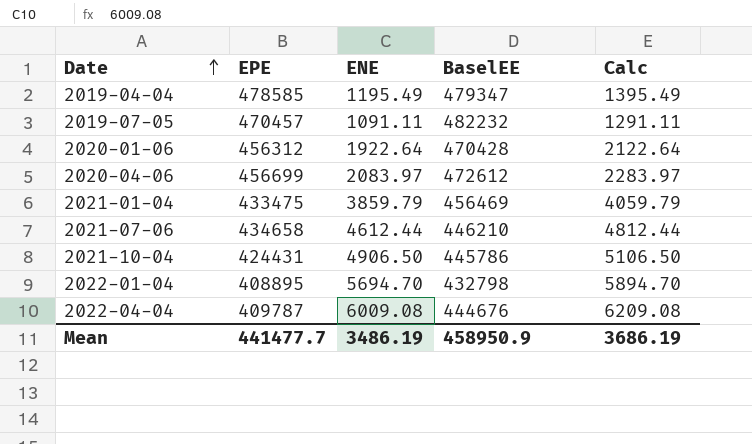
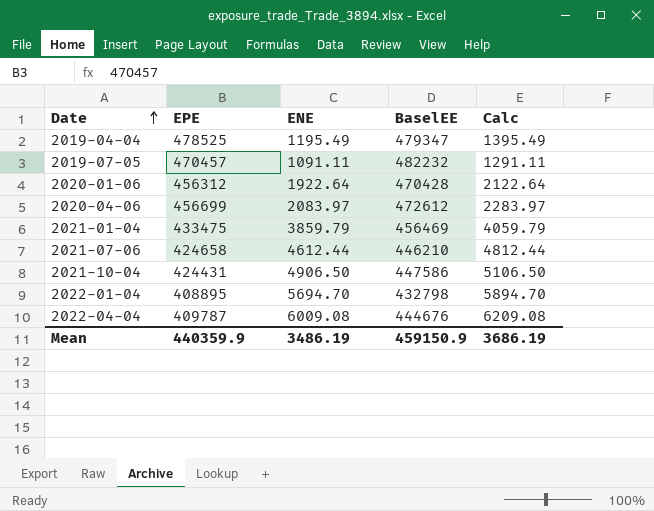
2019-04-04 | EPE: 478585 -> 478525
2021-07-06 | EPE: 434658 -> 424658
2021-10-04 | BaselEE: 445786 -> 447586
Mean | EPE: 441477.7 -> 440359.9
Mean | BaselEE: 458950.9 -> 459150.9

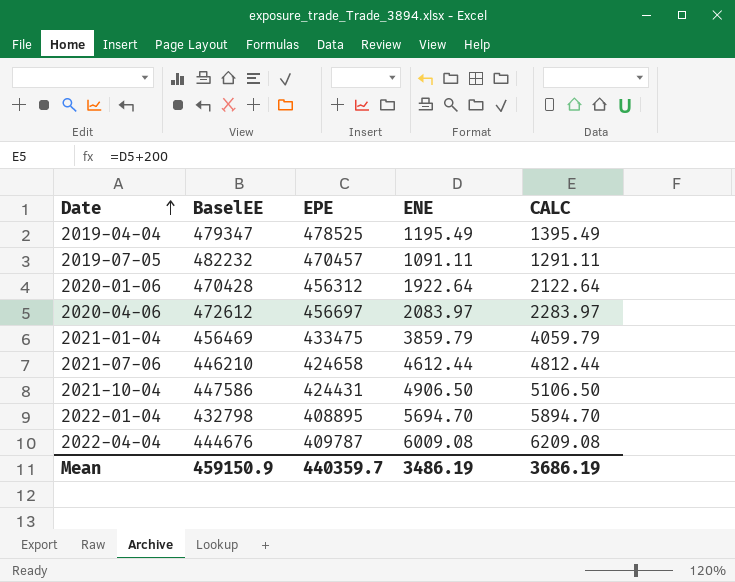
column BaselEE | position: 4 -> 2
column name: Calc -> CALC
2020-04-06 | EPE: 456699 -> 456697
Mean | EPE: 440359.9 -> 440359.7

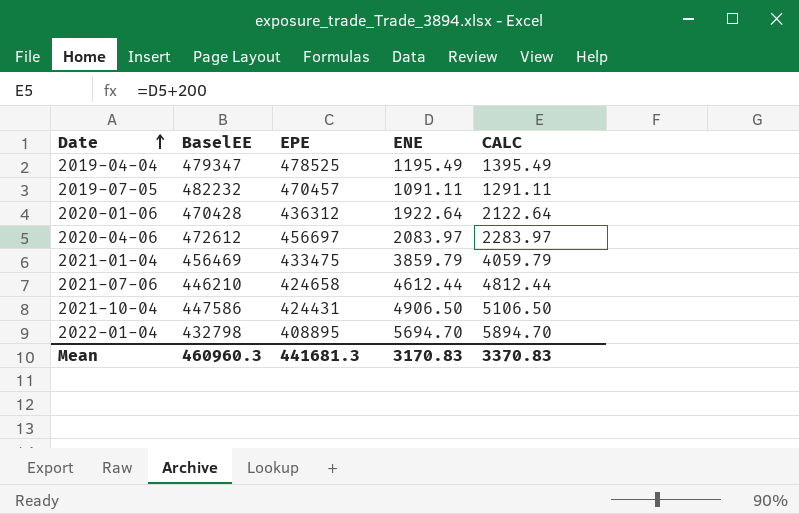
row 2022-04-04: 444676 | 409787 | 6009.08 | 6209.08 -> none
2020-01-06 | EPE: 456312 -> 436312
Mean | BaselEE: 459150.9 -> 460960.3
Mean | EPE: 440359.7 -> 441681.3
Mean | ENE: 3486.19 -> 3170.83
Mean | CALC: 3686.19 -> 3370.83

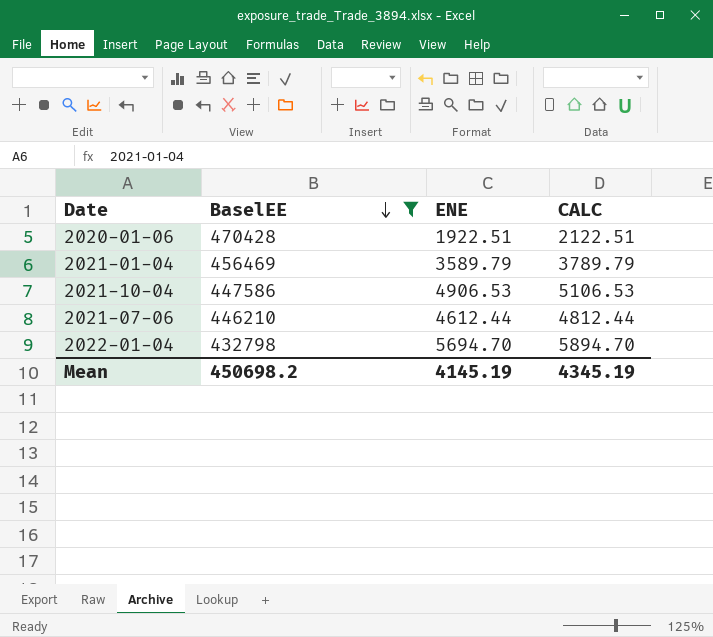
filter: none -> BaselEE <= 470428
row order: Date ascending -> BaselEE descending
column EPE | position: 3 -> none
2020-01-06 | ENE: 1922.64 -> 1922.51
2020-01-06 | CALC: 2122.64 -> 2122.51
2021-01-04 | ENE: 3859.79 -> 3589.79
2021-01-04 | CALC: 4059.79 -> 3789.79
2021-10-04 | ENE: 4906.50 -> 4906.53
2021-10-04 | CALC: 5106.50 -> 5106.53
Mean | BaselEE: 460960.3 -> 450698.2
Mean | ENE: 3170.83 -> 4145.19
Mean | CALC: 3370.83 -> 4345.19

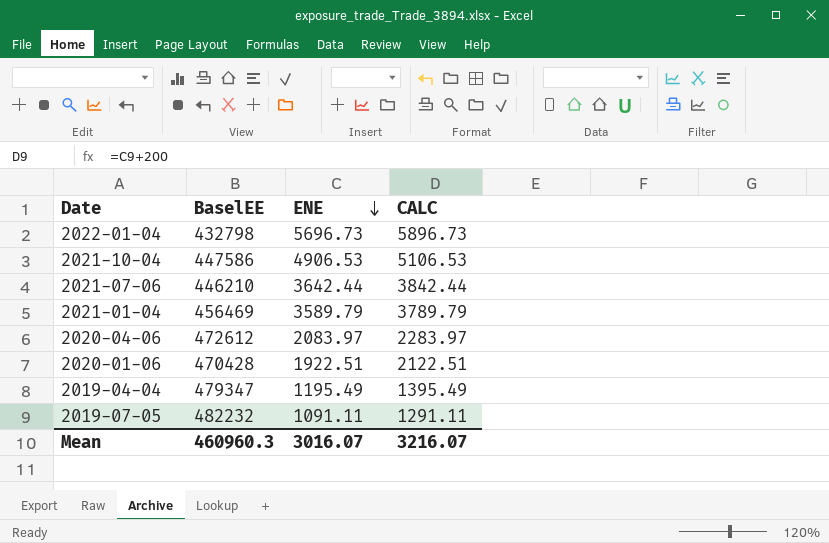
filter: BaselEE <= 470428 -> none
row order: BaselEE descending -> ENE descending
2022-01-04 | ENE: 5694.70 -> 5696.73
2022-01-04 | CALC: 5894.70 -> 5896.73
2021-07-06 | ENE: 4612.44 -> 3642.44
2021-07-06 | CALC: 4812.44 -> 3842.44
Mean | BaselEE: 450698.2 -> 460960.3
Mean | ENE: 4145.19 -> 3016.07
Mean | CALC: 4345.19 -> 3216.07

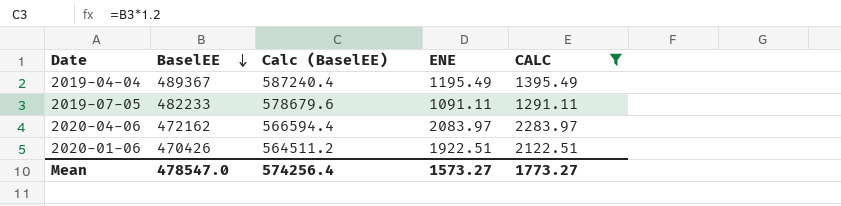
filter: none -> CALC <= 2283.97
row order: ENE descending -> BaselEE descending
column Calc (BaselEE) | formula: none -> [BaselEE] * 1.2
2019-04-04 | BaselEE: 479347 -> 489367
2019-07-05 | BaselEE: 482232 -> 482233
2020-04-06 | BaselEE: 472612 -> 472162
2020-01-06 | BaselEE: 470428 -> 470426
Mean | BaselEE: 460960.3 -> 478547.0
Mean | ENE: 3016.07 -> 1573.27
Mean | CALC: 3216.07 -> 1773.27

